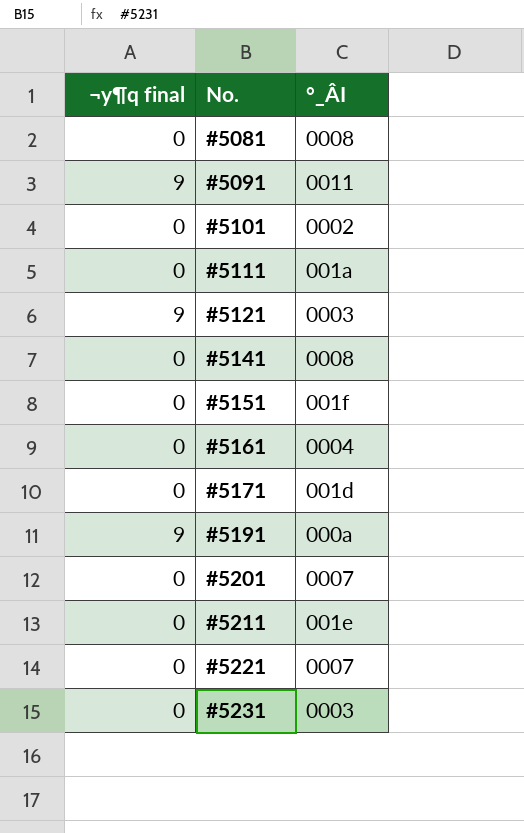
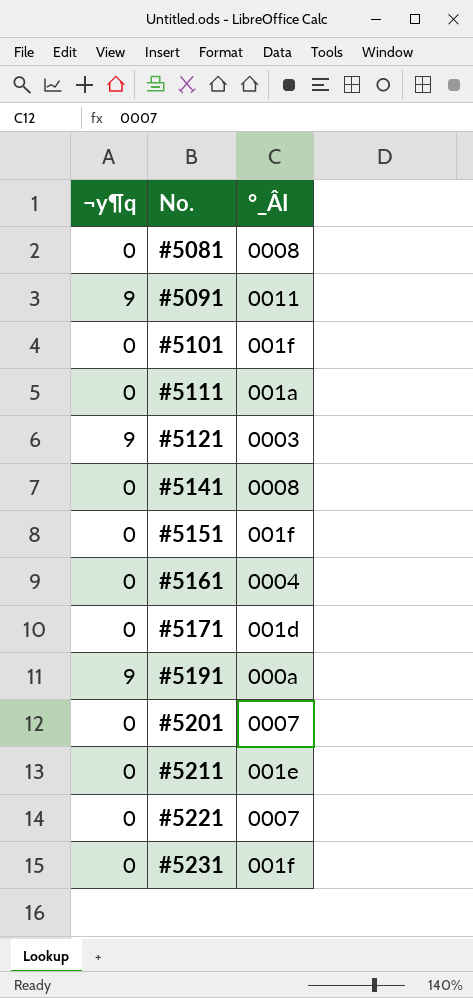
column name: ¬y¶q final -> ¬y¶q
#5101 | °_ÂI: 0002 -> 001f
#5231 | °_ÂI: 0003 -> 001f

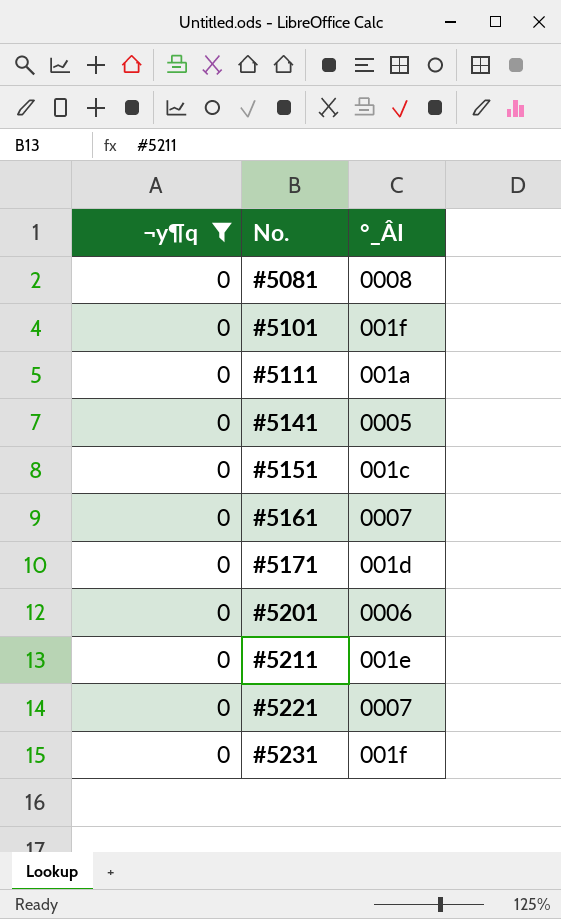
filter: none -> ¬y¶q = 0
#5141 | °_ÂI: 0008 -> 0005
#5151 | °_ÂI: 001f -> 001c
#5161 | °_ÂI: 0004 -> 0007
#5201 | °_ÂI: 0007 -> 0006

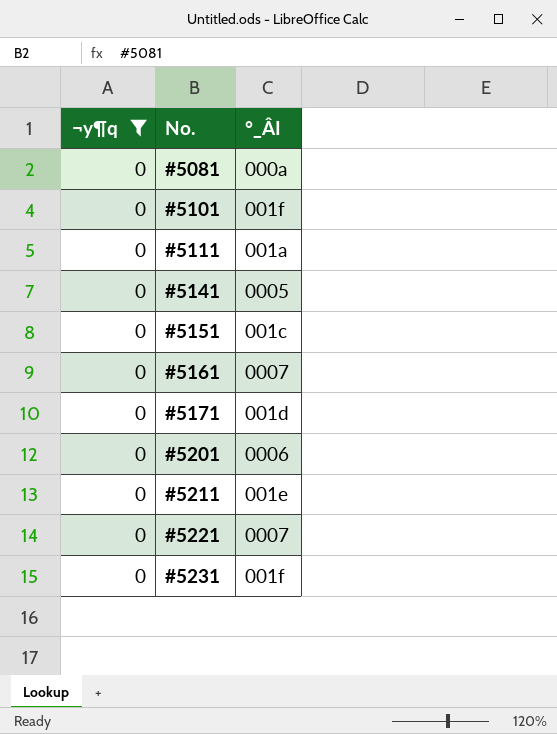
#5081 | °_ÂI: 0008 -> 000a

